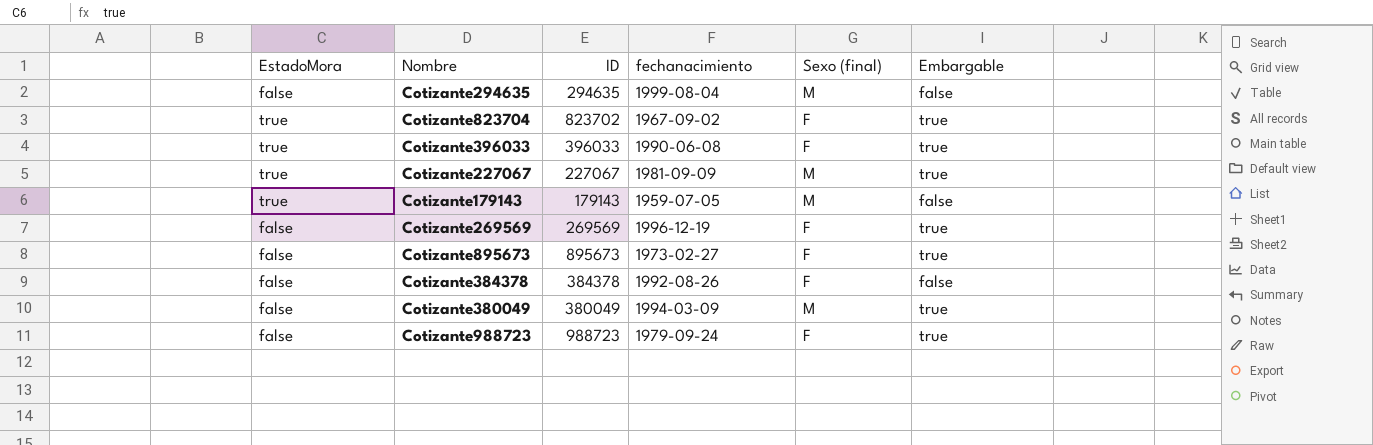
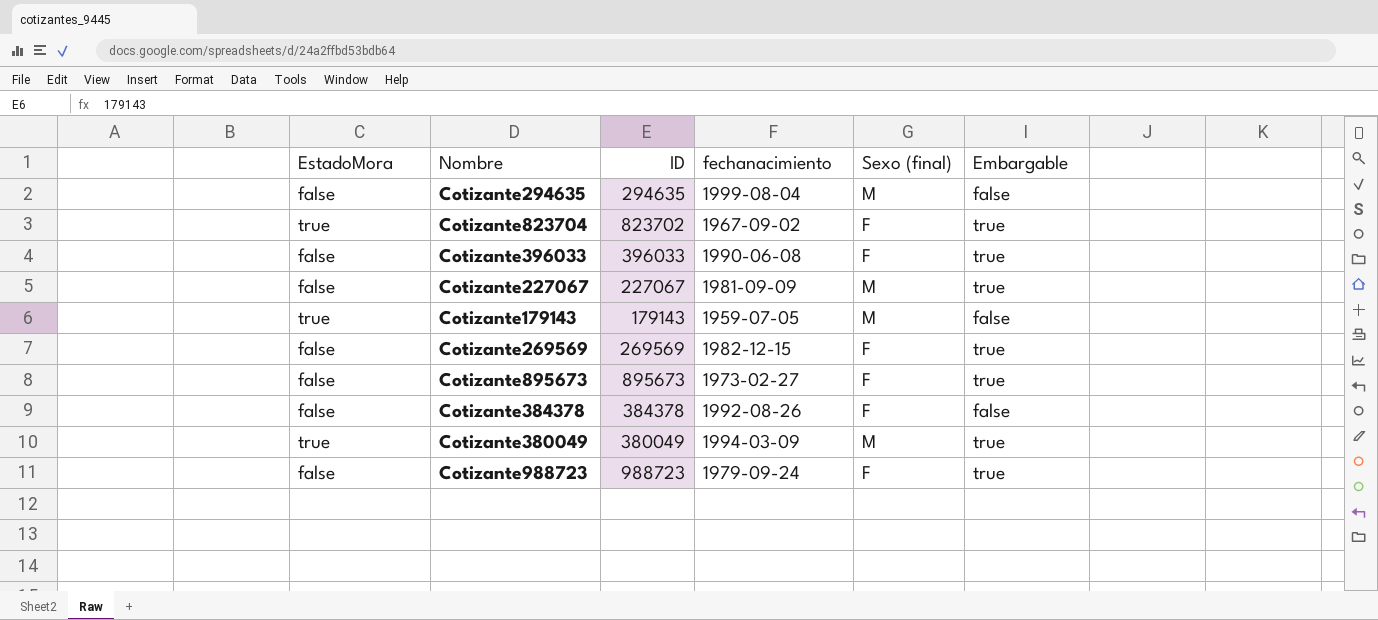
Cotizante396033 | EstadoMora: true -> false
Cotizante227067 | EstadoMora: true -> false
Cotizante269569 | fechanacimiento: 1996-12-19 -> 1982-12-15
Cotizante380049 | EstadoMora: false -> true

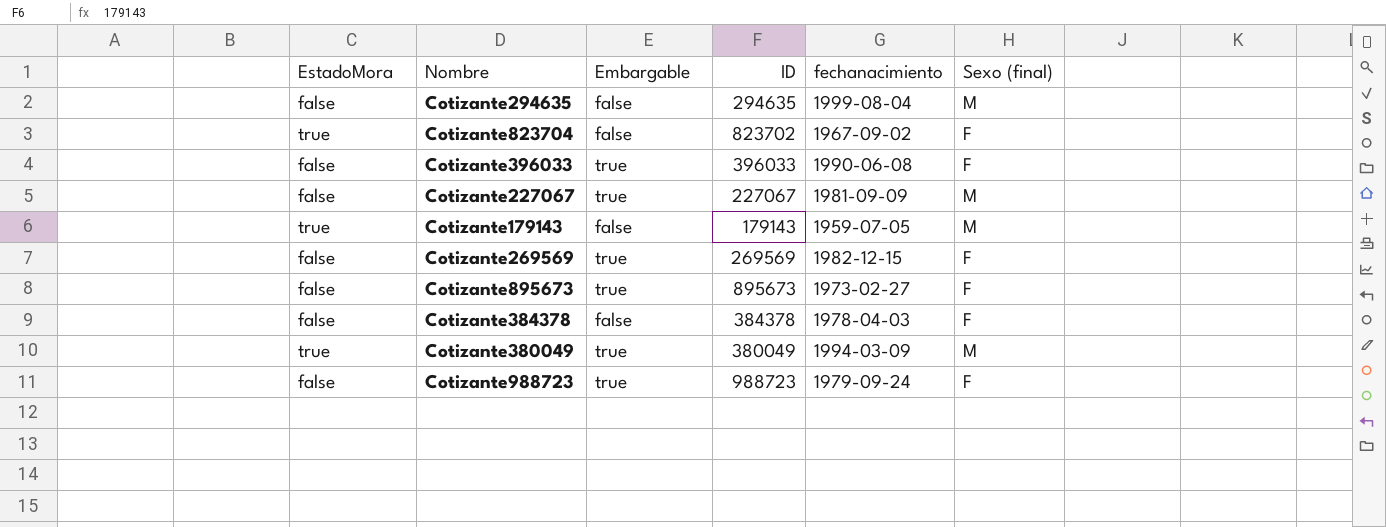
column Embargable | position: 6 -> 3
Cotizante823704 | Embargable: true -> false
Cotizante384378 | fechanacimiento: 1992-08-26 -> 1978-04-03

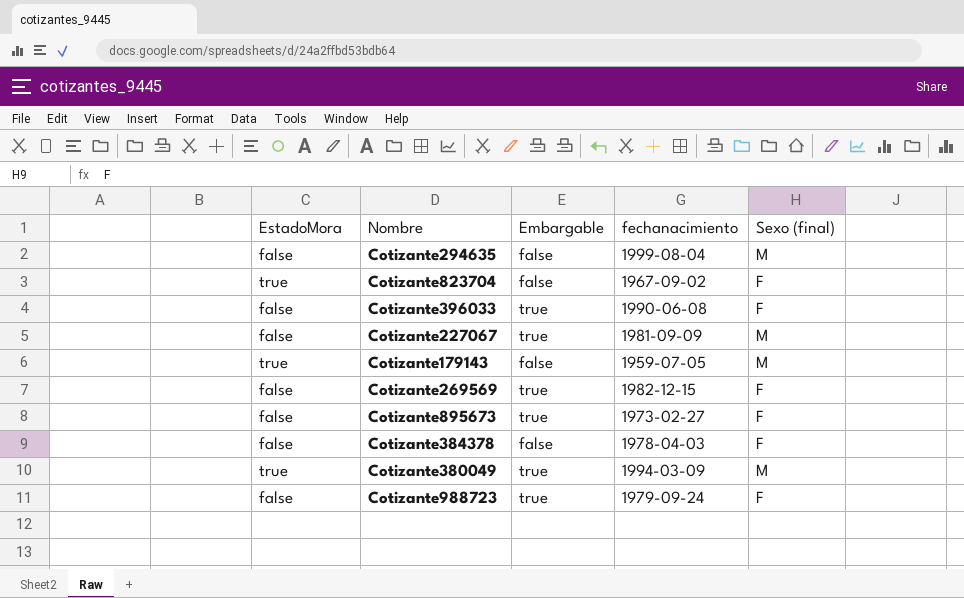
column ID | position: 4 -> none

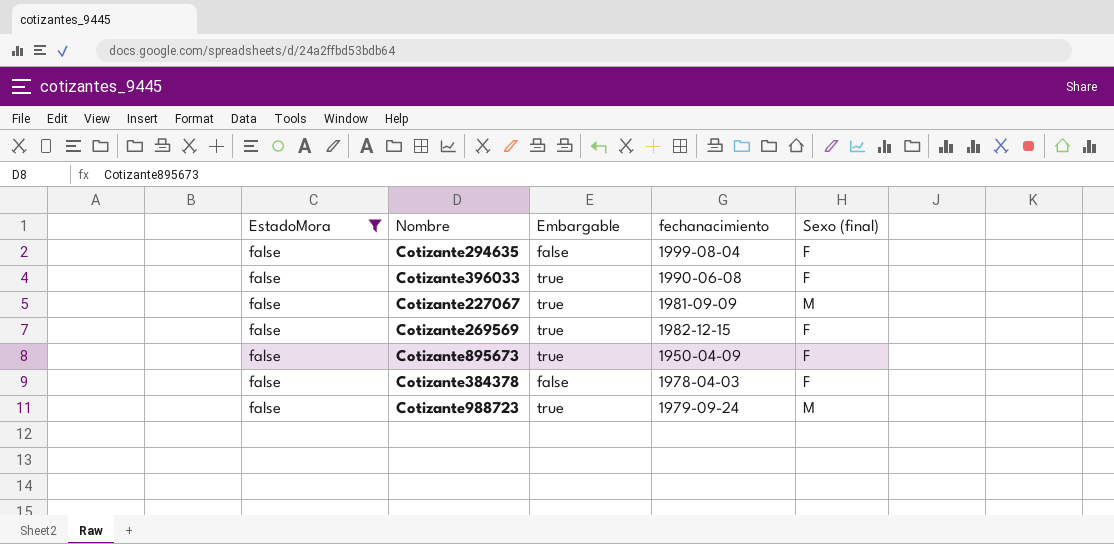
filter: none -> EstadoMora = false
Cotizante294635 | Sexo (final): M -> F
Cotizante895673 | fechanacimiento: 1973-02-27 -> 1950-04-09
Cotizante988723 | Sexo (final): F -> M

